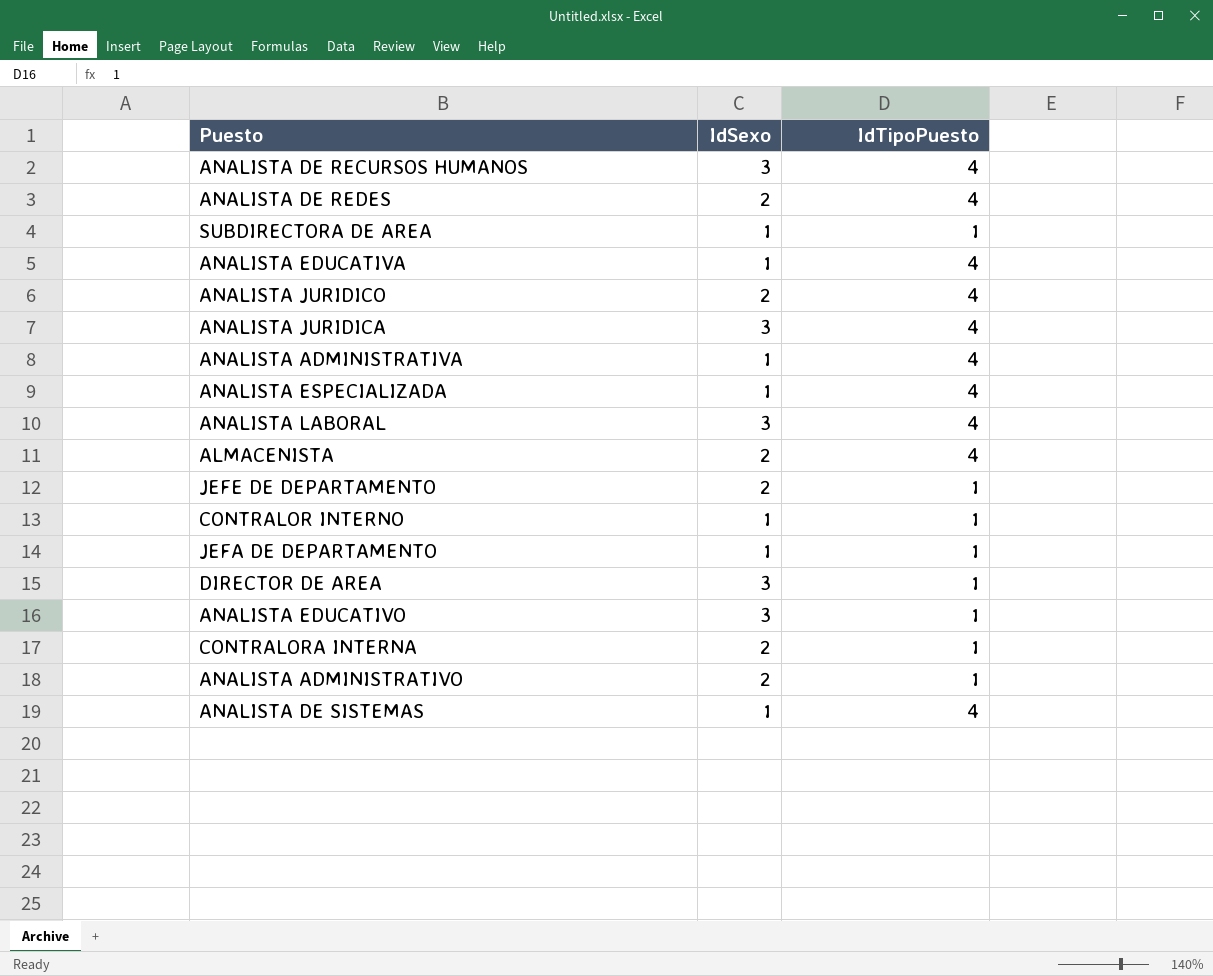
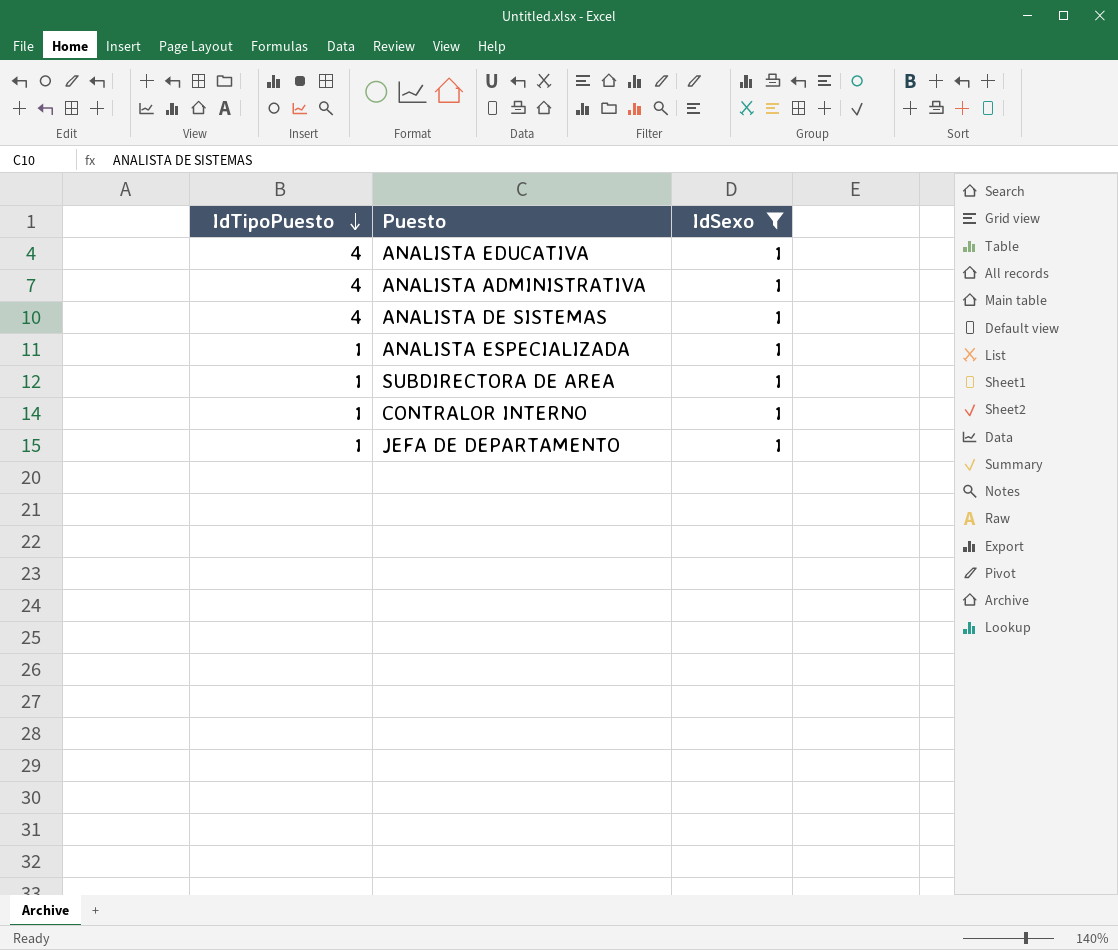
filter: none -> IdSexo = 1
row order: none -> IdTipoPuesto descending
column IdTipoPuesto | position: 3 -> 1
ANALISTA ESPECIALIZADA | IdTipoPuesto: 4 -> 1

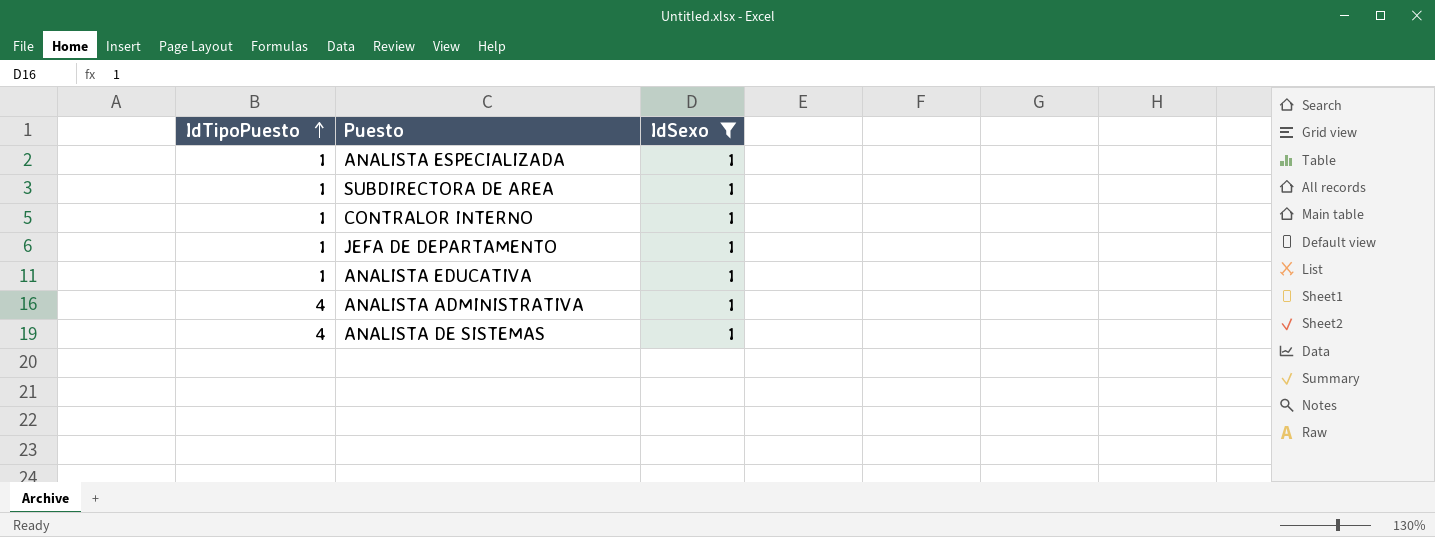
row order: IdTipoPuesto descending -> IdTipoPuesto ascending
ANALISTA EDUCATIVA | IdTipoPuesto: 4 -> 1

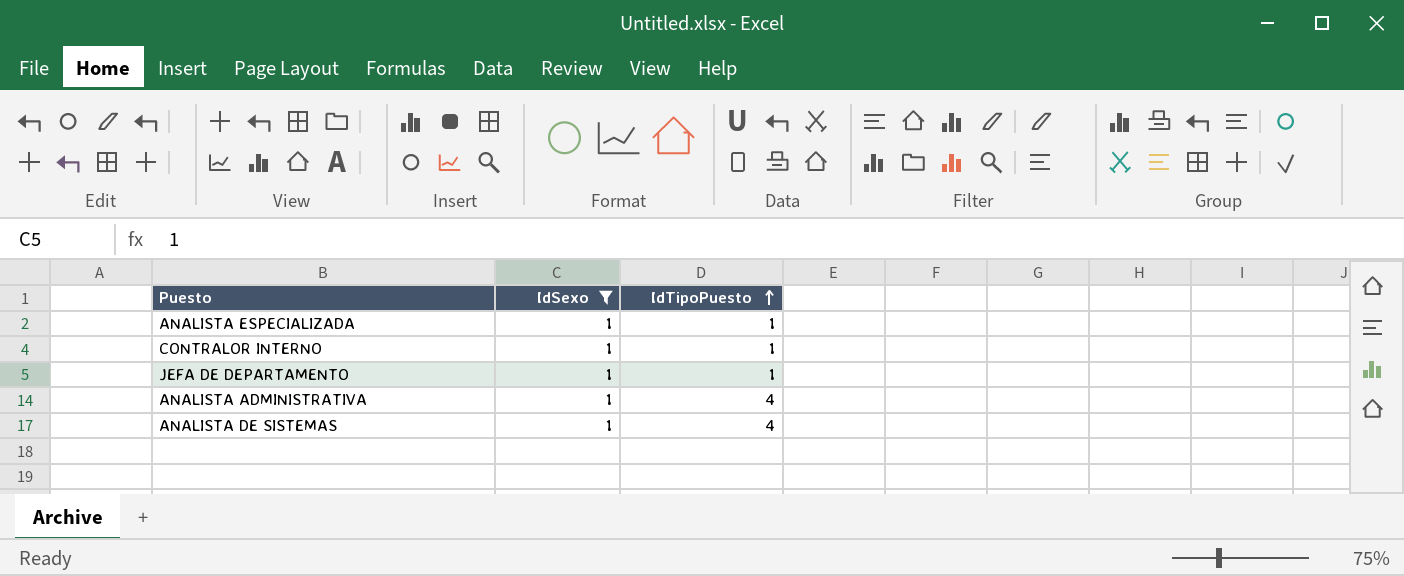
column IdTipoPuesto | position: 1 -> 3
row SUBDIRECTORA DE AREA: 1 | 1 -> none
row ANALISTA EDUCATIVA: 1 | 1 -> none

